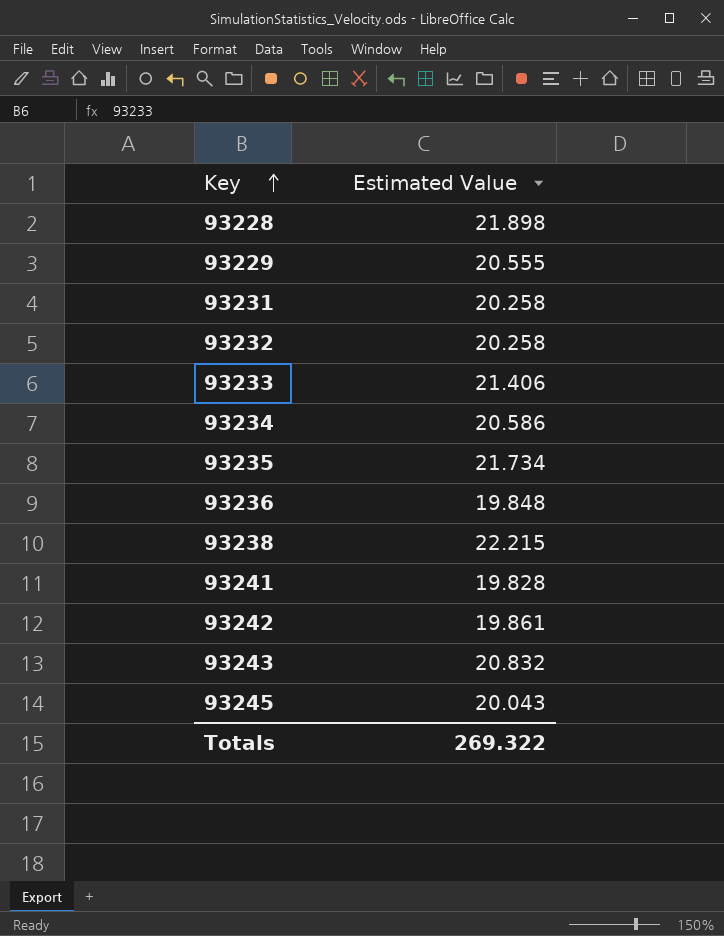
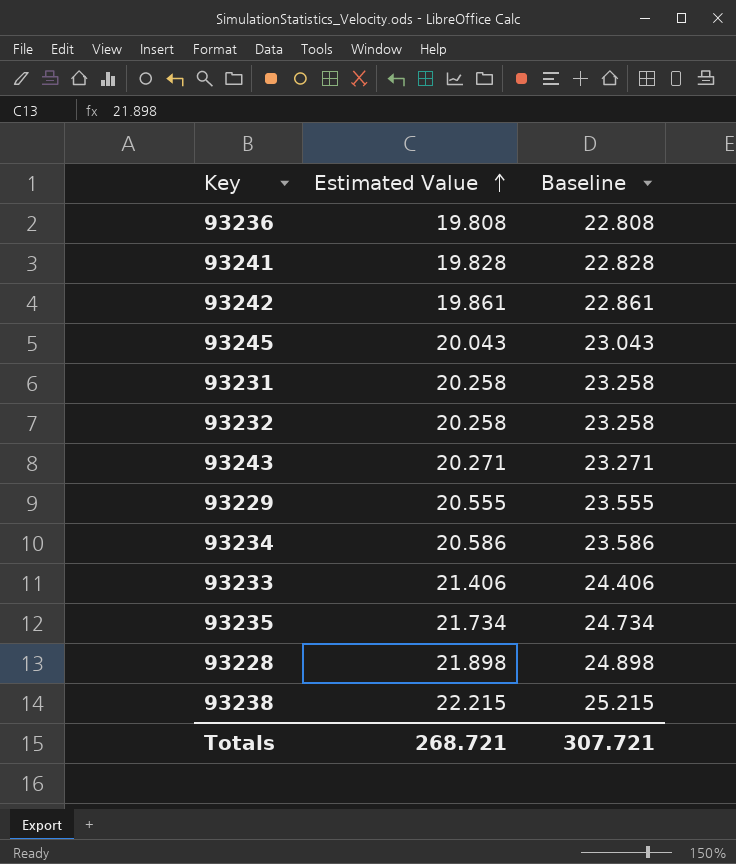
row order: Key ascending -> Estimated Value ascending
column Baseline | formula: none -> [Estimated Value] + 3
93236 | Estimated Value: 19.848 -> 19.808
93243 | Estimated Value: 20.832 -> 20.271
Totals | Estimated Value: 269.322 -> 268.721

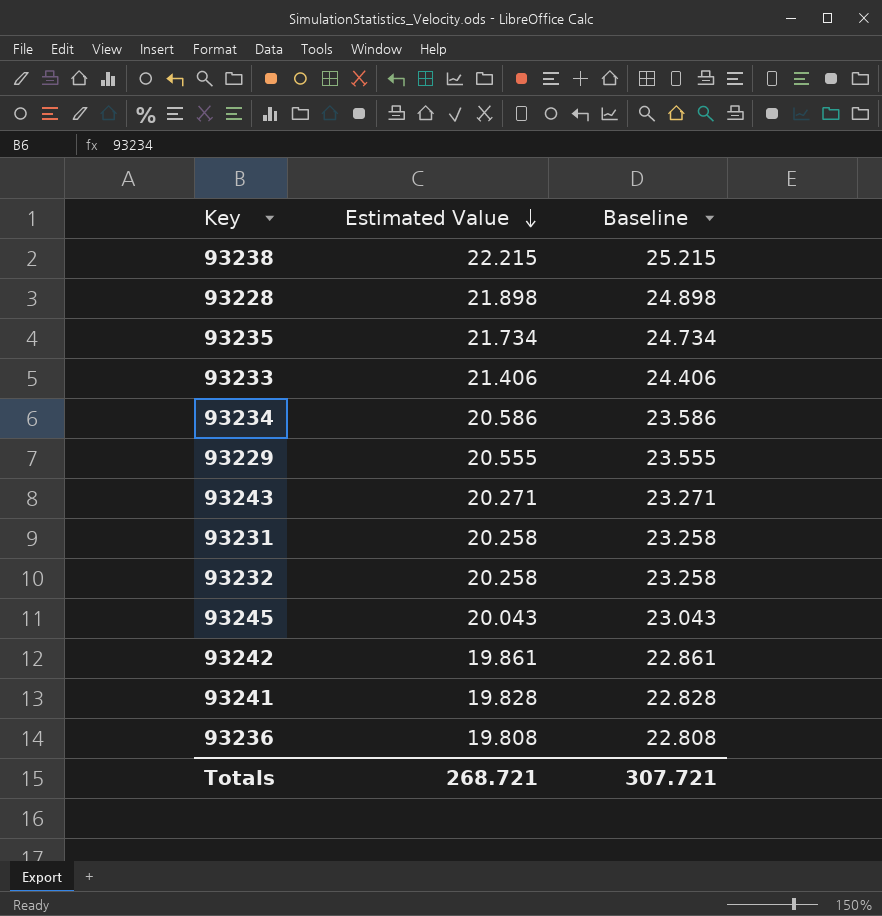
row order: Estimated Value ascending -> Estimated Value descending

